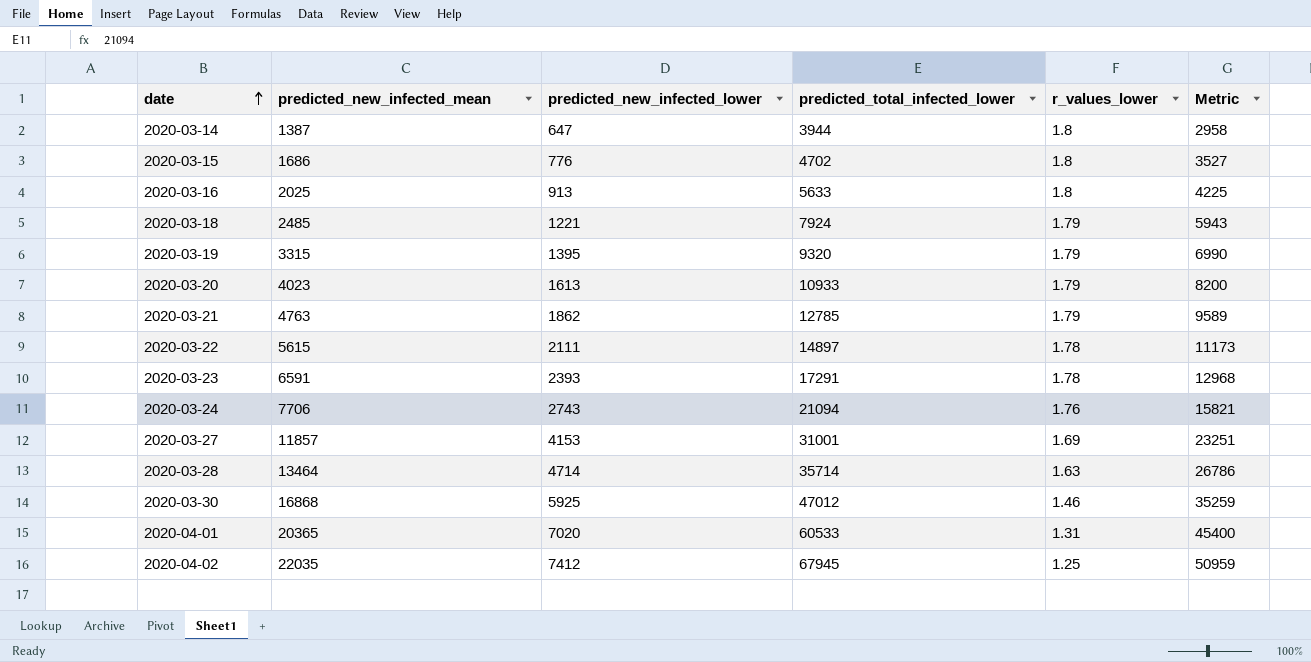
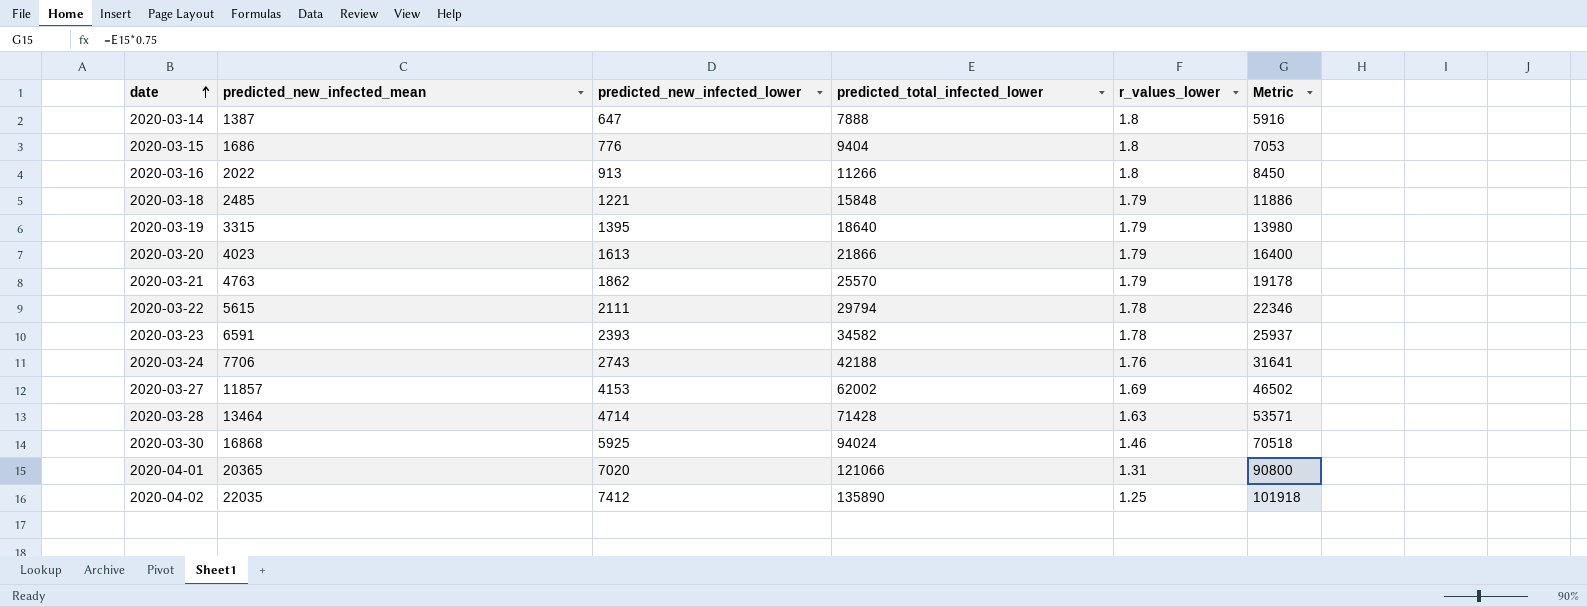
2020-03-14 | predicted_total_infected_lower: 3944 -> 7888
2020-03-14 | Metric: 2958 -> 5916
2020-03-15 | predicted_total_infected_lower: 4702 -> 9404
2020-03-15 | Metric: 3527 -> 7053
2020-03-16 | predicted_new_infected_mean: 2025 -> 2022
2020-03-16 | predicted_total_infected_lower: 5633 -> 11266
2020-03-16 | Metric: 4225 -> 8450
2020-03-18 | predicted_total_infected_lower: 7924 -> 15848
2020-03-18 | Metric: 5943 -> 11886
2020-03-19 | predicted_total_infected_lower: 9320 -> 18640
2020-03-19 | Metric: 6990 -> 13980
2020-03-20 | predicted_total_infected_lower: 10933 -> 21866
2020-03-20 | Metric: 8200 -> 16400
2020-03-21 | predicted_total_infected_lower: 12785 -> 25570
2020-03-21 | Metric: 9589 -> 19178
2020-03-22 | predicted_total_infected_lower: 14897 -> 29794
2020-03-22 | Metric: 11173 -> 22346
2020-03-23 | predicted_total_infected_lower: 17291 -> 34582
2020-03-23 | Metric: 12968 -> 25937
2020-03-24 | predicted_total_infected_lower: 21094 -> 42188
2020-03-24 | Metric: 15821 -> 31641
2020-03-27 | predicted_total_infected_lower: 31001 -> 62002
2020-03-27 | Metric: 23251 -> 46502
2020-03-28 | predicted_total_infected_lower: 35714 -> 71428
2020-03-28 | Metric: 26786 -> 53571
2020-03-30 | predicted_total_infected_lower: 47012 -> 94024
2020-03-30 | Metric: 35259 -> 70518
2020-04-01 | predicted_total_infected_lower: 60533 -> 121066
2020-04-01 | Metric: 45400 -> 90800
2020-04-02 | predicted_total_infected_lower: 67945 -> 135890
2020-04-02 | Metric: 50959 -> 101918

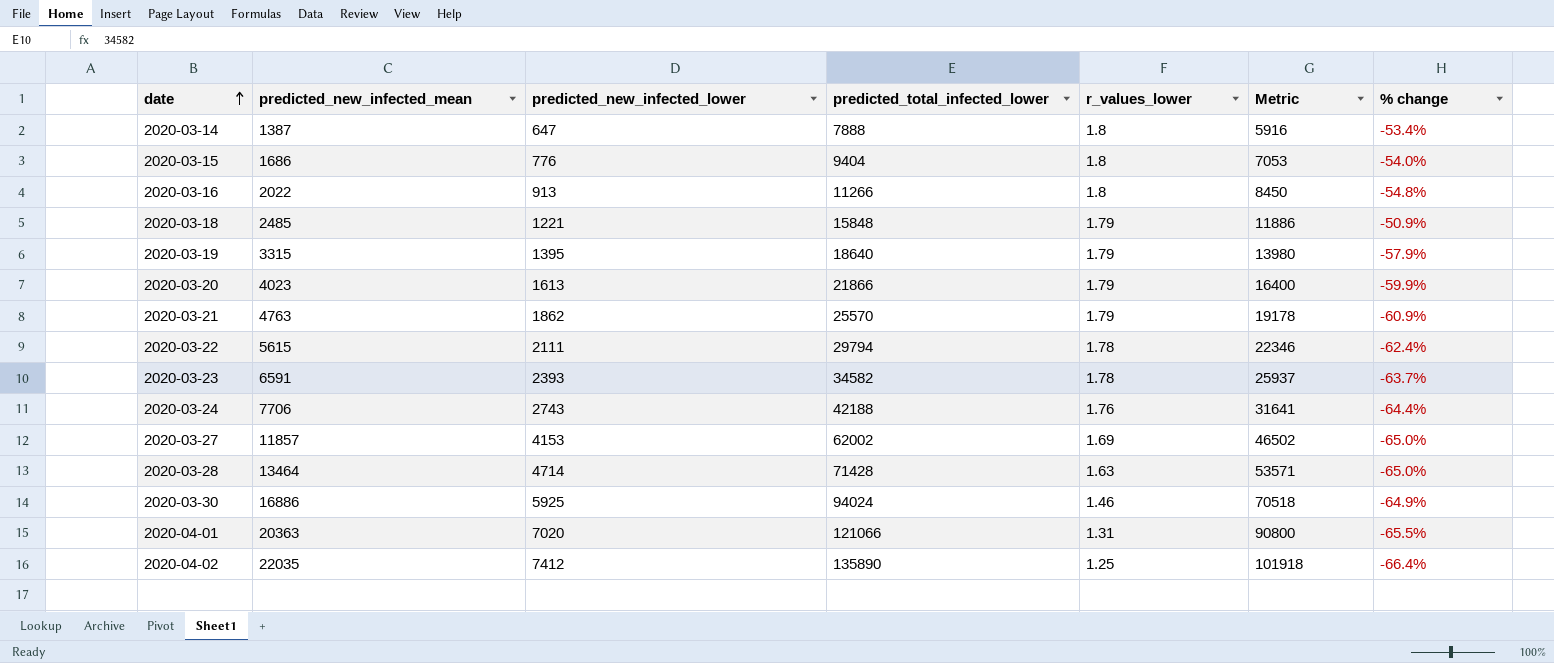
column % change | formula: none -> ([predicted_new_infected_lower] - [predicted_new_infected_mean]) / [predicted_new_infected_mean]
2020-03-30 | predicted_new_infected_mean: 16868 -> 16886
2020-04-01 | predicted_new_infected_mean: 20365 -> 20363

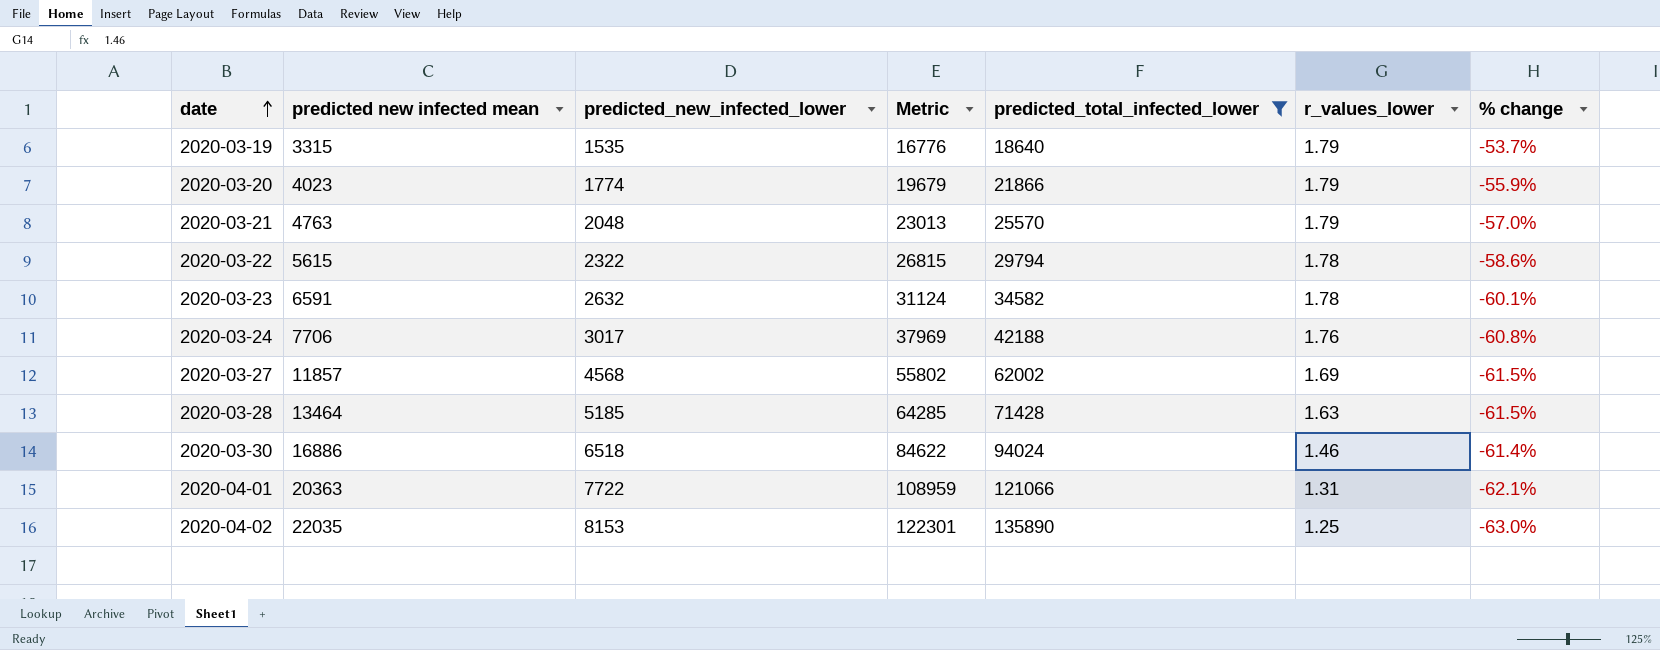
filter: none -> predicted_total_infected_lower >= 18640
column name: predicted_new_infected_mean -> predicted new infected mean
column Metric | formula: [predicted_total_infected_lower] * 0.75 -> [predicted_total_infected_lower] * 0.9
column Metric | position: 6 -> 4
2020-03-19 | predicted_new_infected_lower: 1395 -> 1535
2020-03-19 | % change: -57.9% -> -53.7%
2020-03-20 | predicted_new_infected_lower: 1613 -> 1774
2020-03-20 | % change: -59.9% -> -55.9%
2020-03-21 | predicted_new_infected_lower: 1862 -> 2048
2020-03-21 | % change: -60.9% -> -57.0%
2020-03-22 | predicted_new_infected_lower: 2111 -> 2322
2020-03-22 | % change: -62.4% -> -58.6%
2020-03-23 | predicted_new_infected_lower: 2393 -> 2632
2020-03-23 | % change: -63.7% -> -60.1%
2020-03-24 | predicted_new_infected_lower: 2743 -> 3017
2020-03-24 | % change: -64.4% -> -60.8%
2020-03-27 | predicted_new_infected_lower: 4153 -> 4568
2020-03-27 | % change: -65.0% -> -61.5%
2020-03-28 | predicted_new_infected_lower: 4714 -> 5185
2020-03-28 | % change: -65.0% -> -61.5%
2020-03-30 | predicted_new_infected_lower: 5925 -> 6518
2020-03-30 | % change: -64.9% -> -61.4%
2020-04-01 | predicted_new_infected_lower: 7020 -> 7722
2020-04-01 | % change: -65.5% -> -62.1%
2020-04-02 | predicted_new_infected_lower: 7412 -> 8153
2020-04-02 | % change: -66.4% -> -63.0%

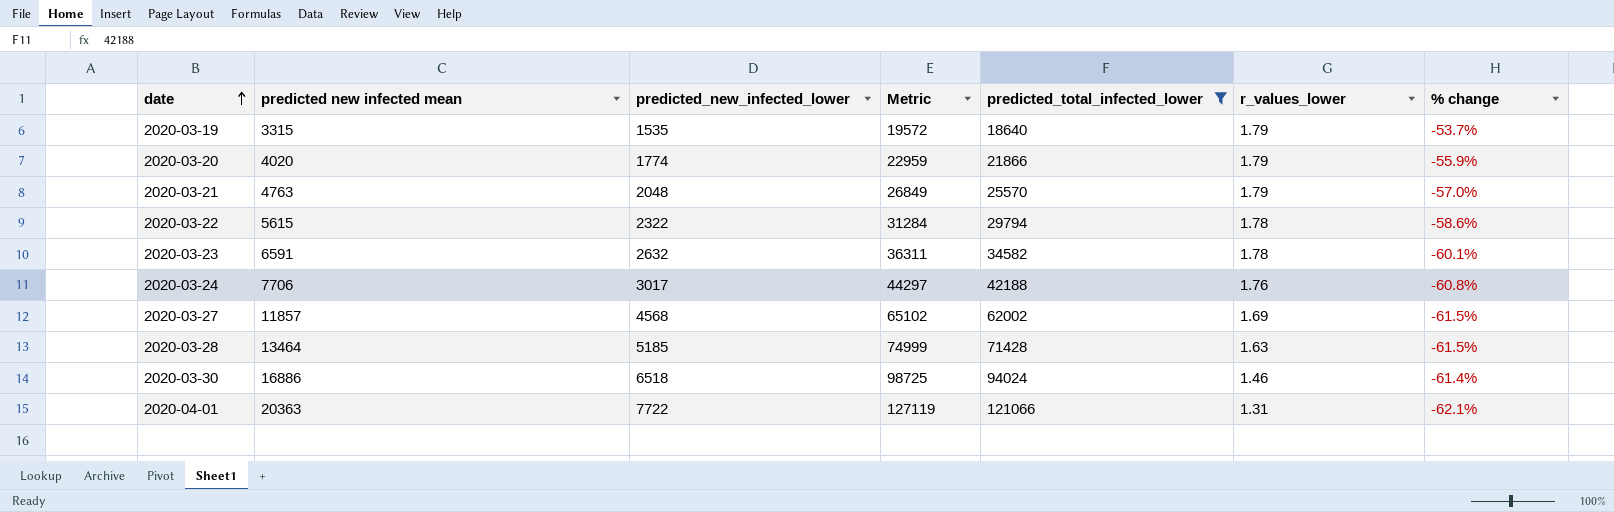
column Metric | formula: [predicted_total_infected_lower] * 0.9 -> [predicted_total_infected_lower] * 1.05
row 2020-04-02: 22035 | 8153 | 122301 | 135890 | 1.25 | -63.0% -> none
2020-03-20 | predicted new infected mean: 4023 -> 4020

